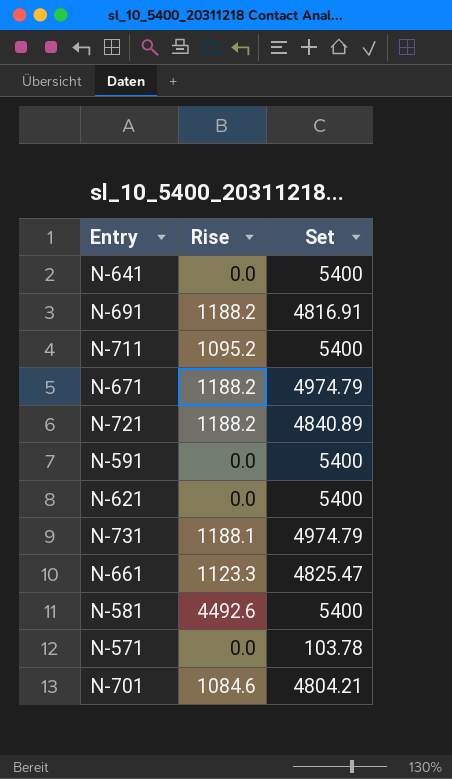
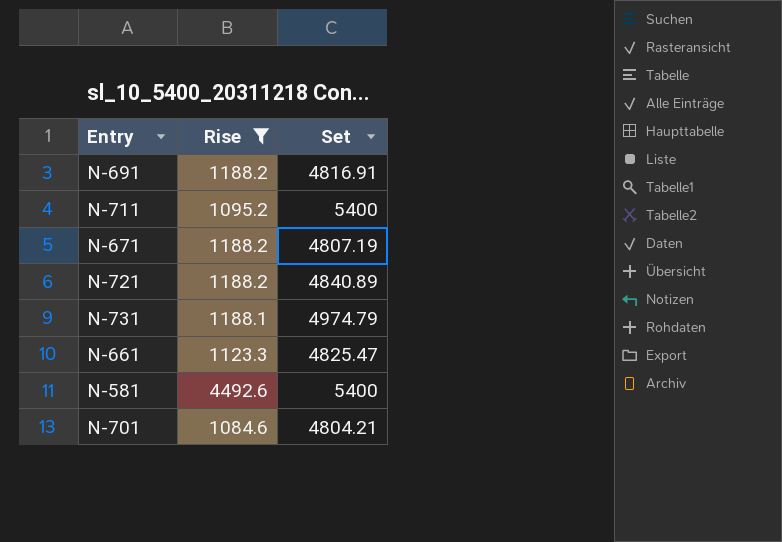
filter: none -> Rise != 0.0
N-671 | Set: 4974.79 -> 4807.19

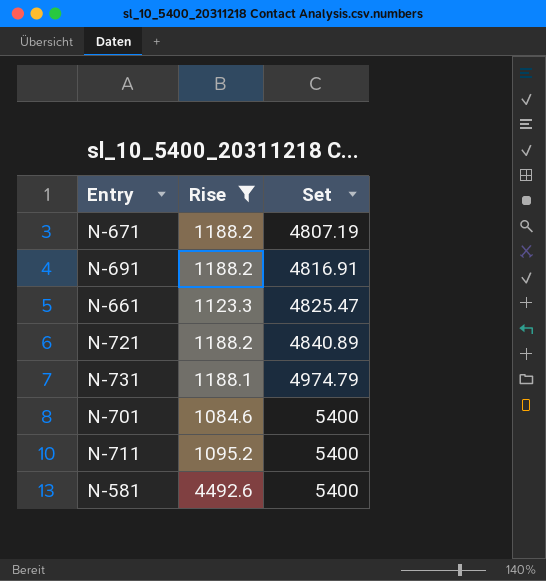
row order: none -> Set ascending
N-701 | Set: 4804.21 -> 5400

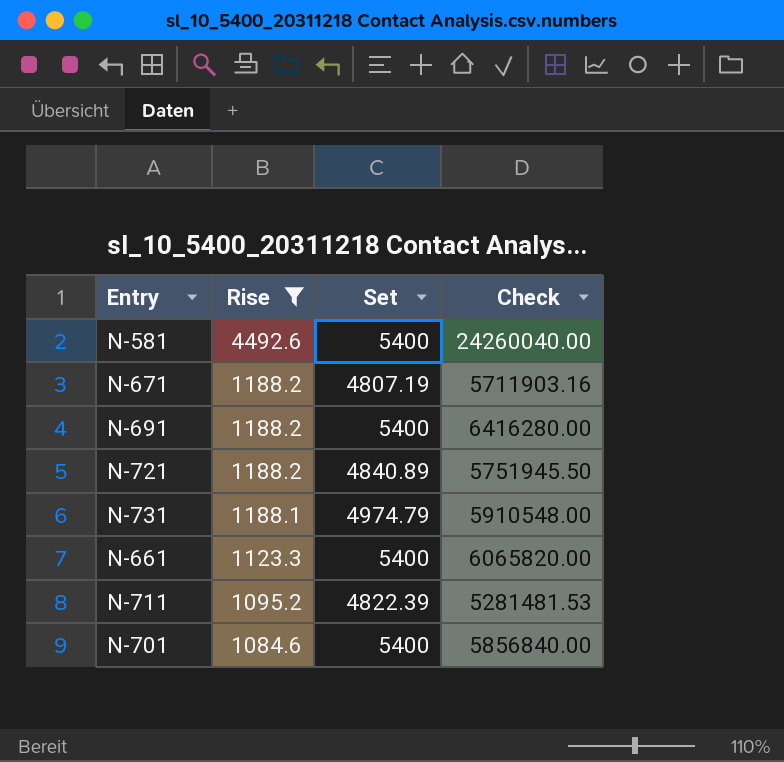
row order: Set ascending -> Rise descending
column Check | formula: none -> [Rise] * [Set]
N-691 | Set: 4816.91 -> 5400
N-661 | Set: 4825.47 -> 5400
N-711 | Set: 5400 -> 4822.39

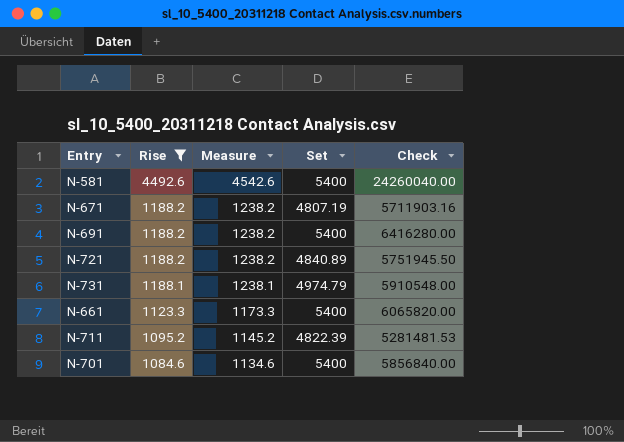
column Measure | formula: none -> [Rise] + 50

